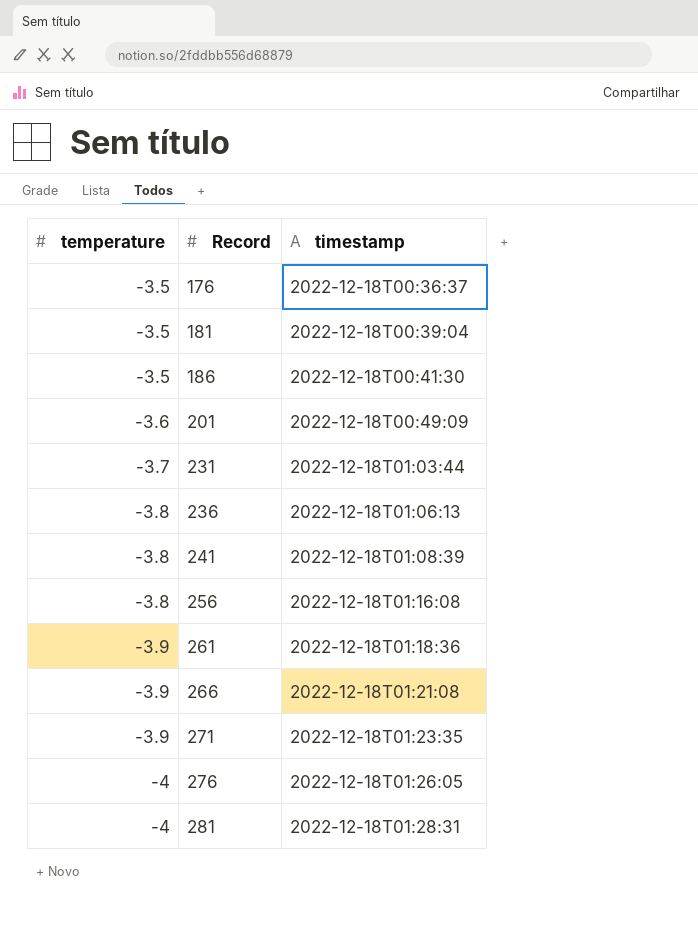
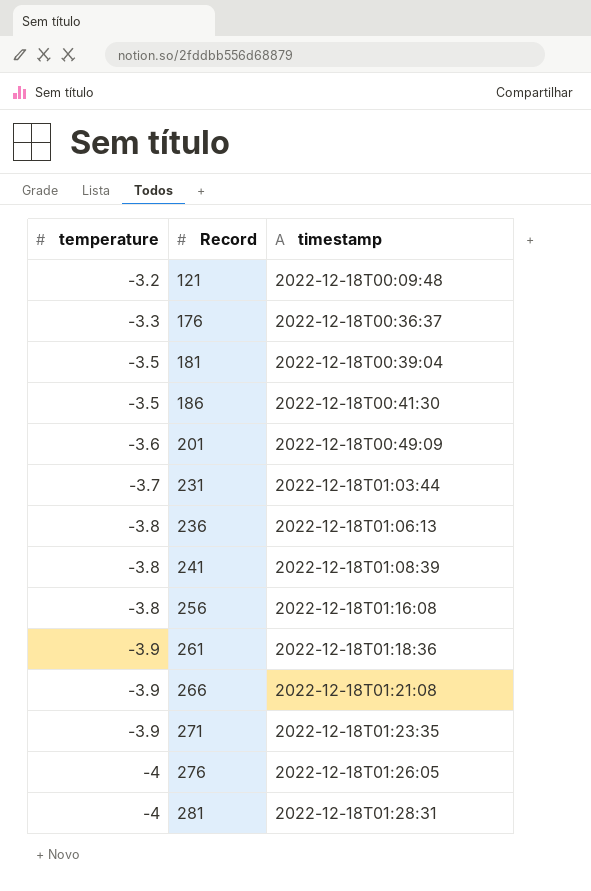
row 121: none -> -3.2 | 2022-12-18T00:09:48
176 | temperature: -3.5 -> -3.3

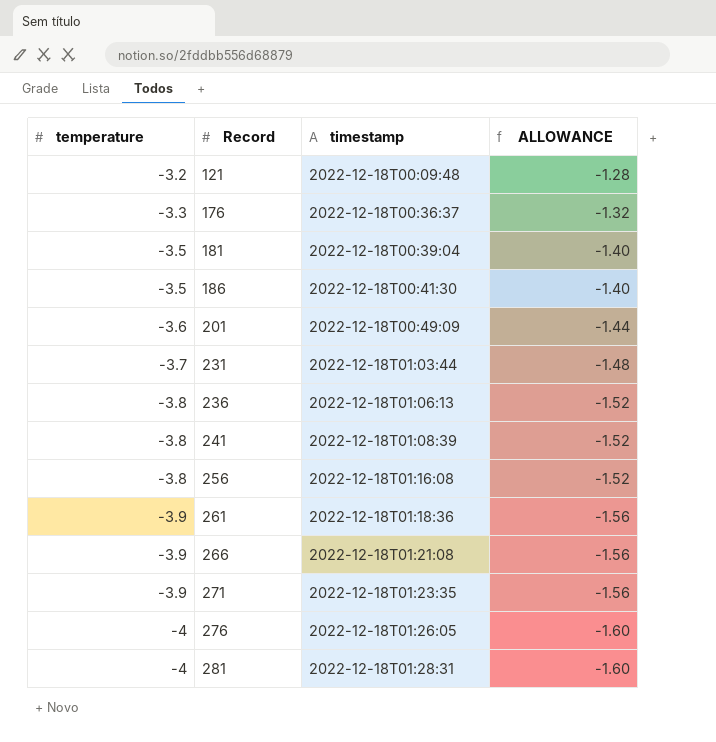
column ALLOWANCE | formula: none -> [temperature] * 0.4

